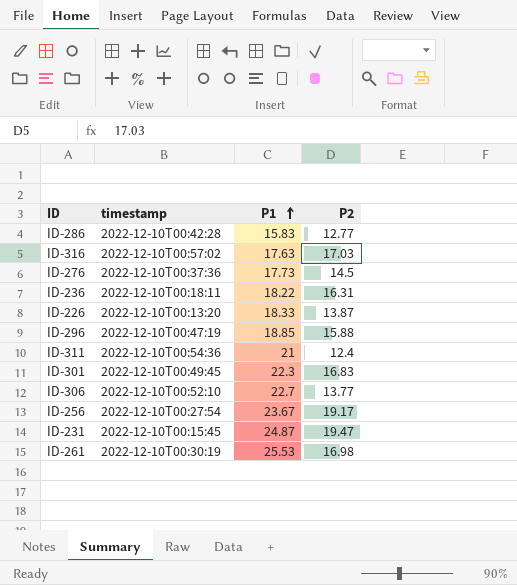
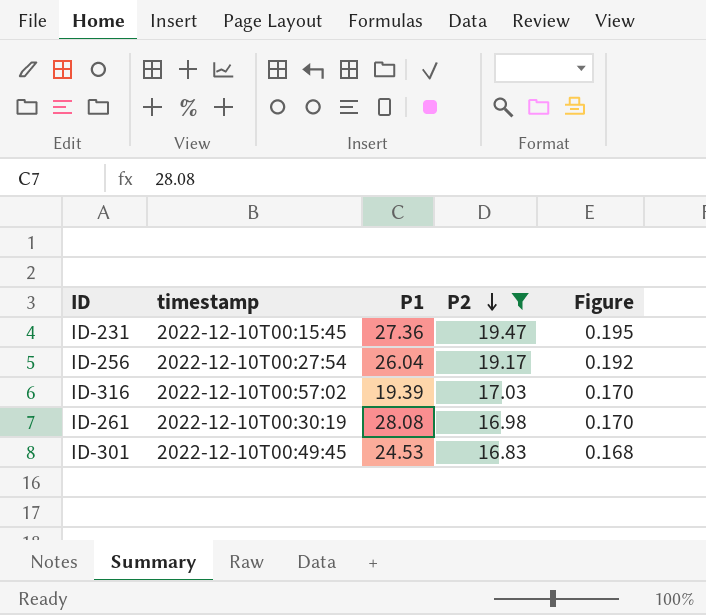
filter: none -> P2 >= 16.83
row order: P1 ascending -> P2 descending
column Figure | formula: none -> [P2] * 0.01
ID-231 | P1: 24.87 -> 27.36
ID-256 | P1: 23.67 -> 26.04
ID-316 | P1: 17.63 -> 19.39
ID-261 | P1: 25.53 -> 28.08
ID-301 | P1: 22.3 -> 24.53

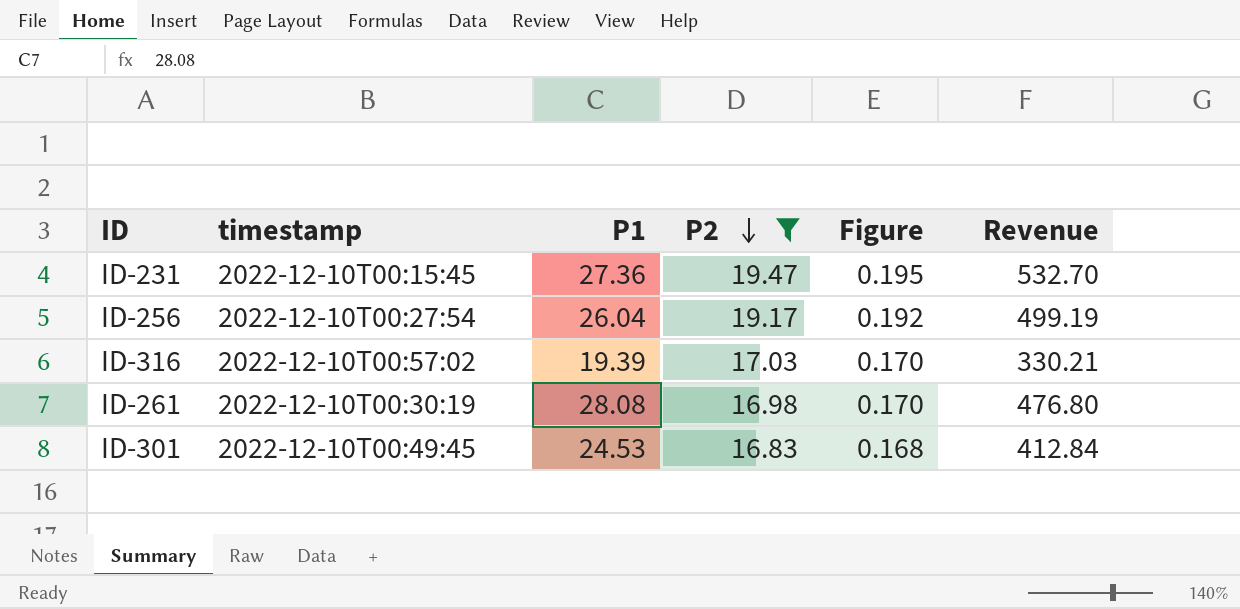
column Revenue | formula: none -> [P1] * [P2]

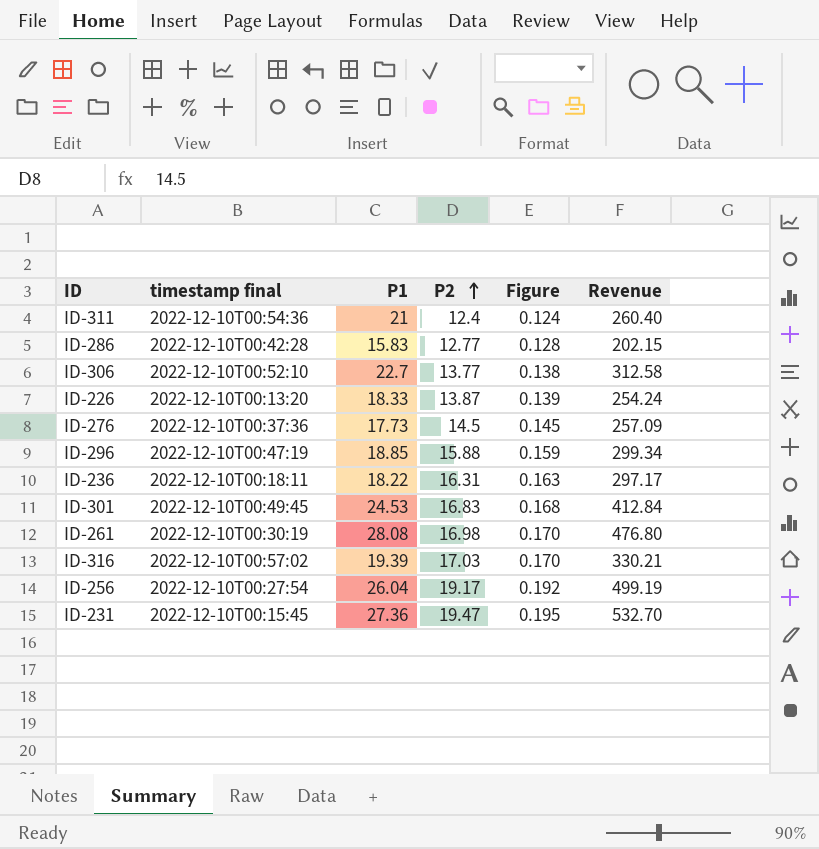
filter: P2 >= 16.83 -> none
row order: P2 descending -> P2 ascending
column name: timestamp -> timestamp final

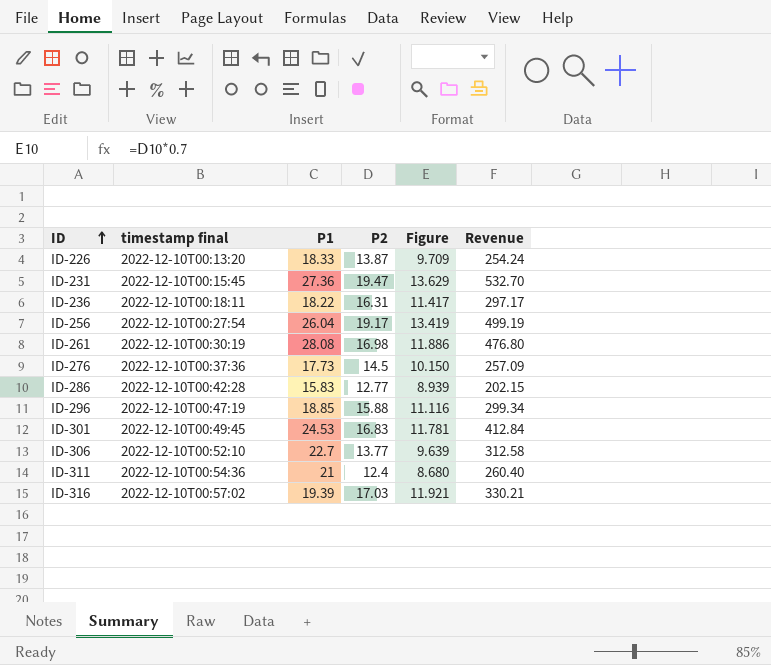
row order: P2 ascending -> ID ascending
column Figure | formula: [P2] * 0.01 -> [P2] * 0.7

